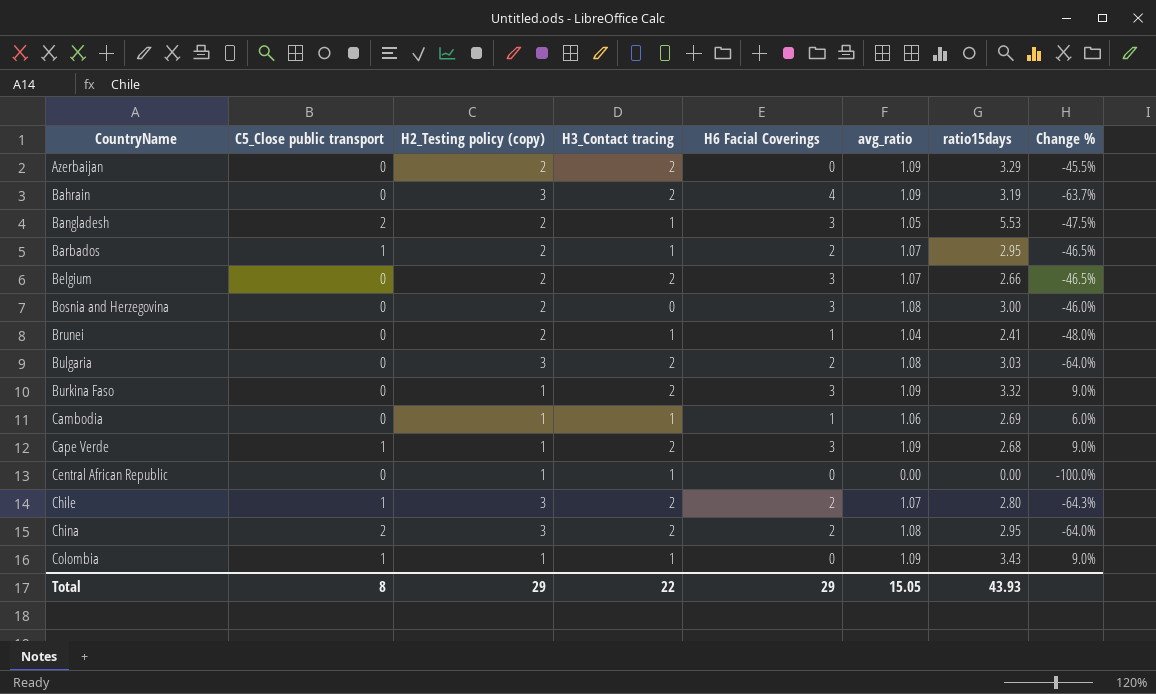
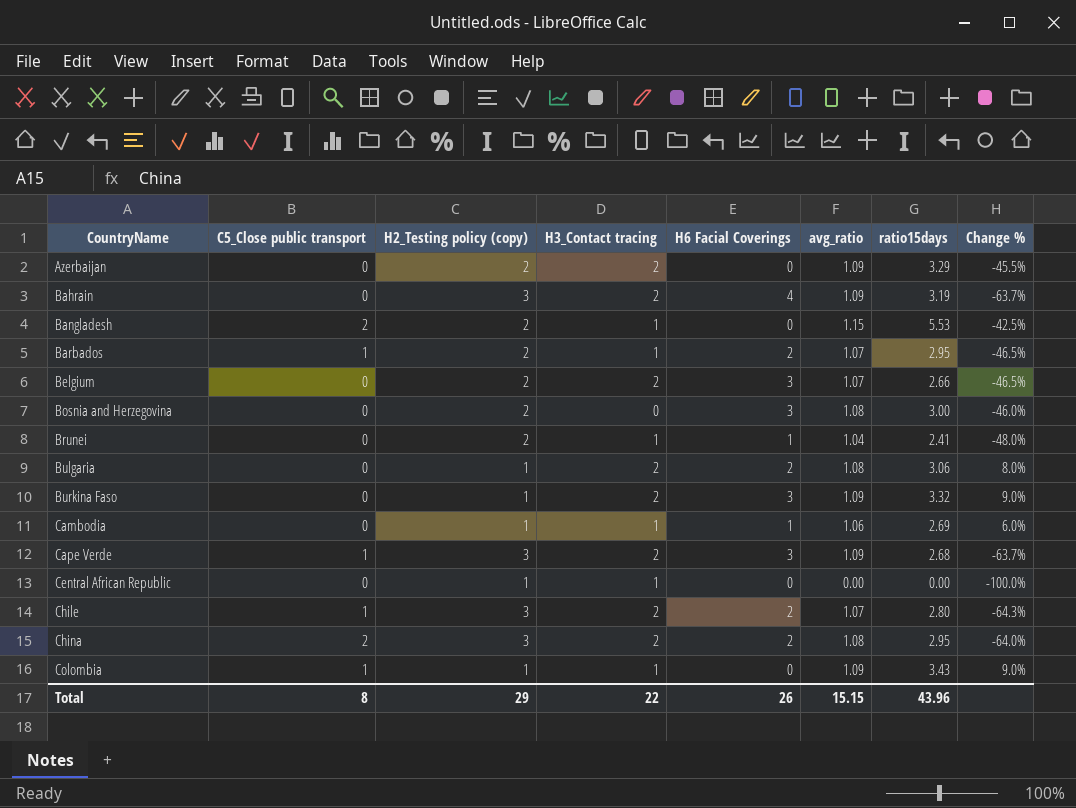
Bangladesh | H6 Facial Coverings: 3 -> 0
Bangladesh | avg_ratio: 1.05 -> 1.15
Bangladesh | Change %: -47.5% -> -42.5%
Bulgaria | H2_Testing policy (copy): 3 -> 1
Bulgaria | ratio15days: 3.03 -> 3.06
Bulgaria | Change %: -64.0% -> 8.0%
Cape Verde | H2_Testing policy (copy): 1 -> 3
Cape Verde | Change %: 9.0% -> -63.7%
Total | H6 Facial Coverings: 29 -> 26
Total | avg_ratio: 15.05 -> 15.15
Total | ratio15days: 43.93 -> 43.96

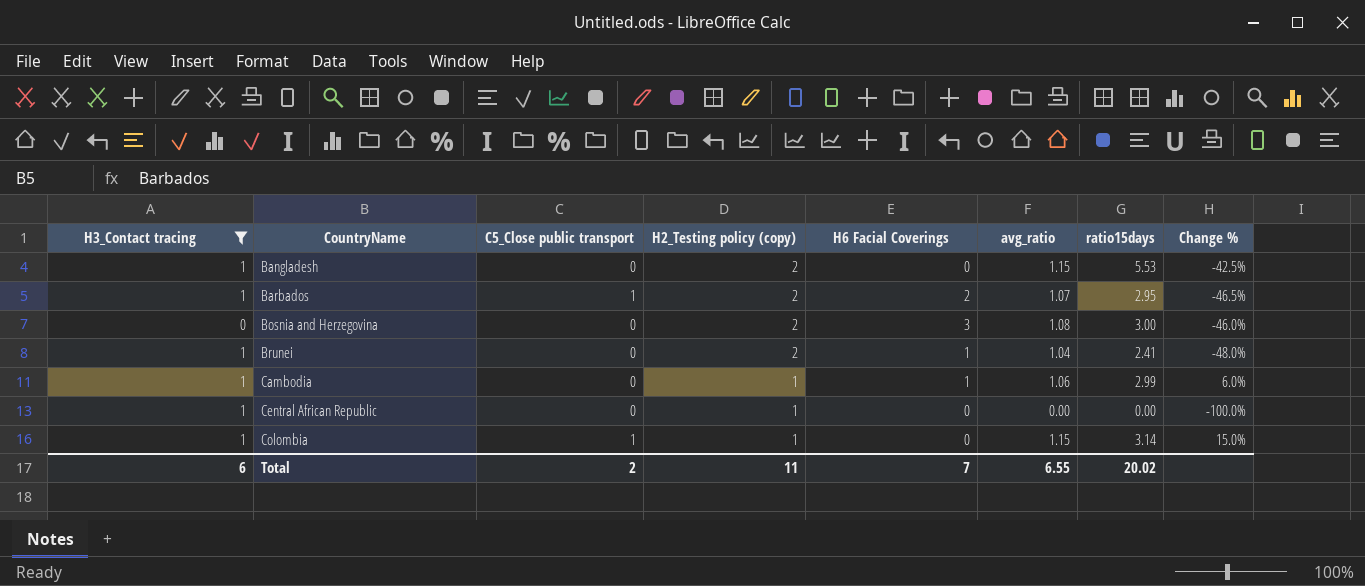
filter: none -> H3_Contact tracing != 2
column H3_Contact tracing | position: 4 -> 1
Bangladesh | C5_Close public transport: 2 -> 0
Cambodia | ratio15days: 2.69 -> 2.99
Colombia | avg_ratio: 1.09 -> 1.15
Colombia | ratio15days: 3.43 -> 3.14
Colombia | Change %: 9.0% -> 15.0%
Total | H3_Contact tracing: 22 -> 6
Total | C5_Close public transport: 8 -> 2
Total | H2_Testing policy (copy): 29 -> 11
Total | H6 Facial Coverings: 26 -> 7
Total | avg_ratio: 15.15 -> 6.55
Total | ratio15days: 43.96 -> 20.02

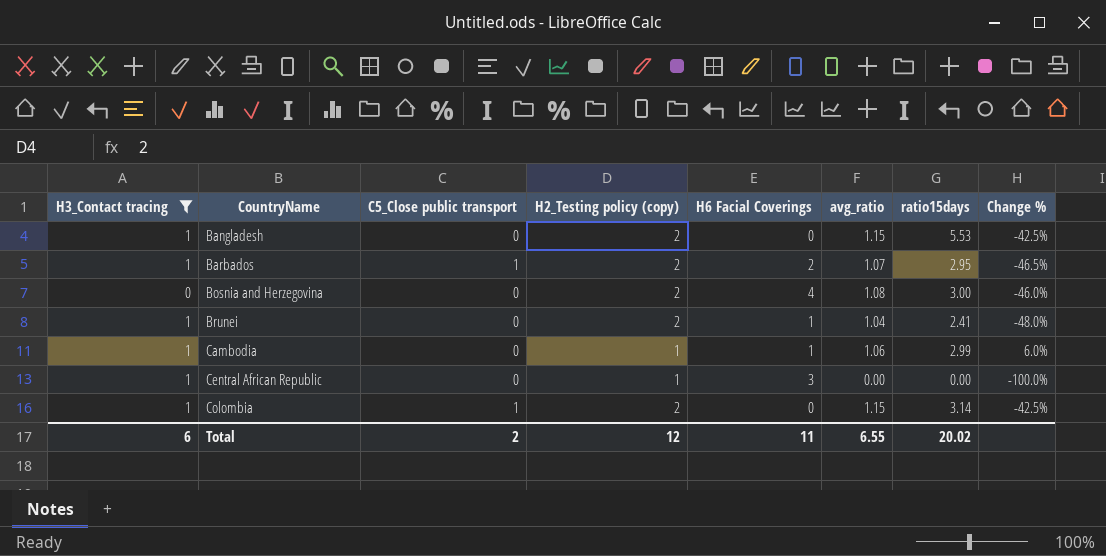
Bosnia and Herzegovina | H6 Facial Coverings: 3 -> 4
Central African Republic | H6 Facial Coverings: 0 -> 3
Colombia | H2_Testing policy (copy): 1 -> 2
Colombia | Change %: 15.0% -> -42.5%
Total | H2_Testing policy (copy): 11 -> 12
Total | H6 Facial Coverings: 7 -> 11

